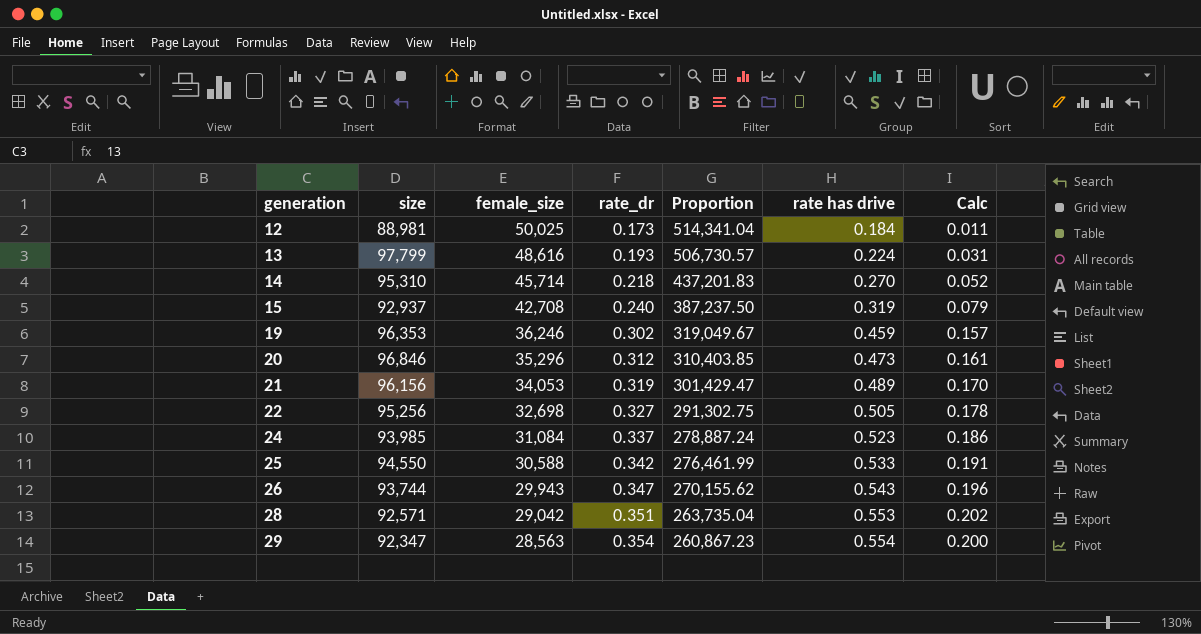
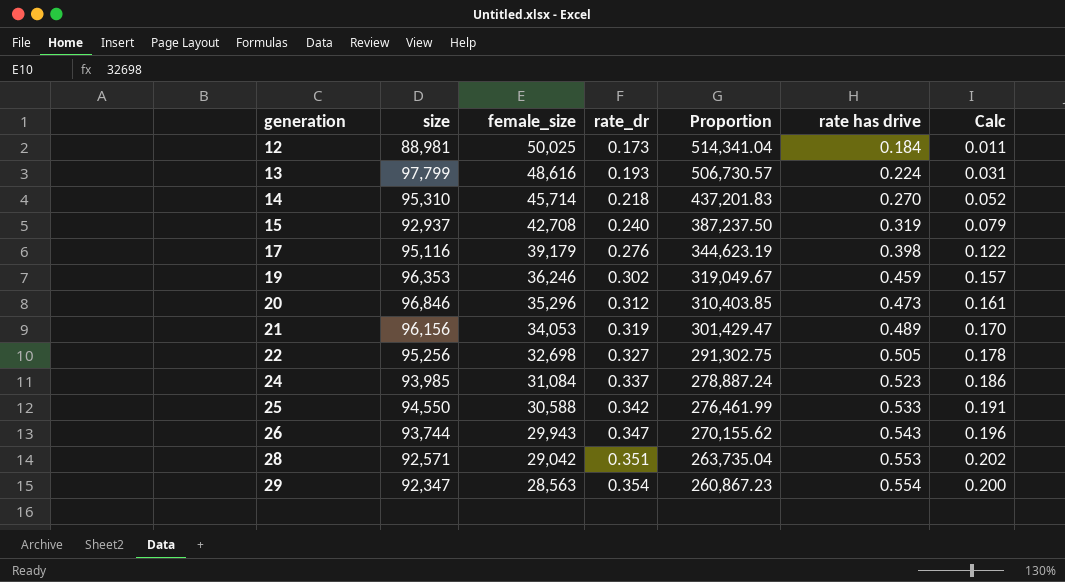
row 17: none -> 95,116 | 39,179 | 0.276 | 344,623.19 | 0.398 | 0.122

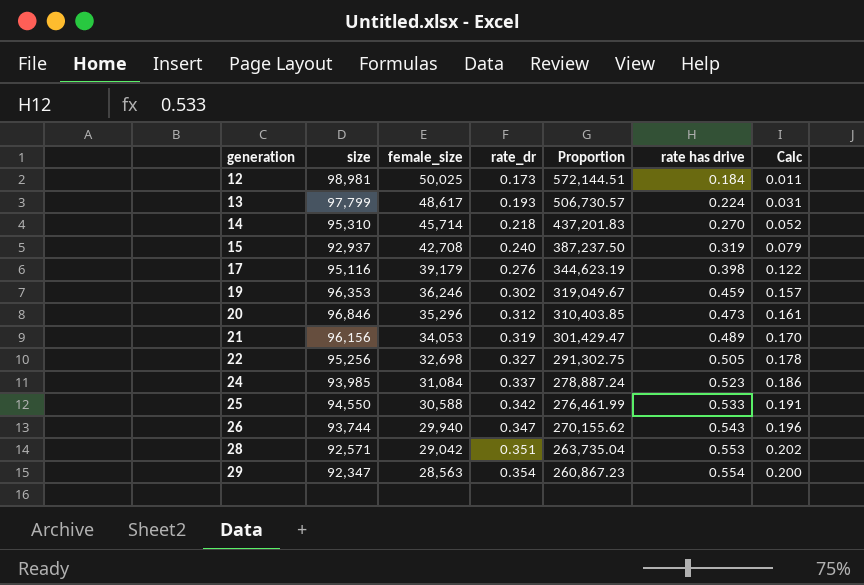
12 | size: 88,981 -> 98,981
12 | Proportion: 514,341.04 -> 572,144.51
13 | female_size: 48,616 -> 48,617
26 | female_size: 29,943 -> 29,940

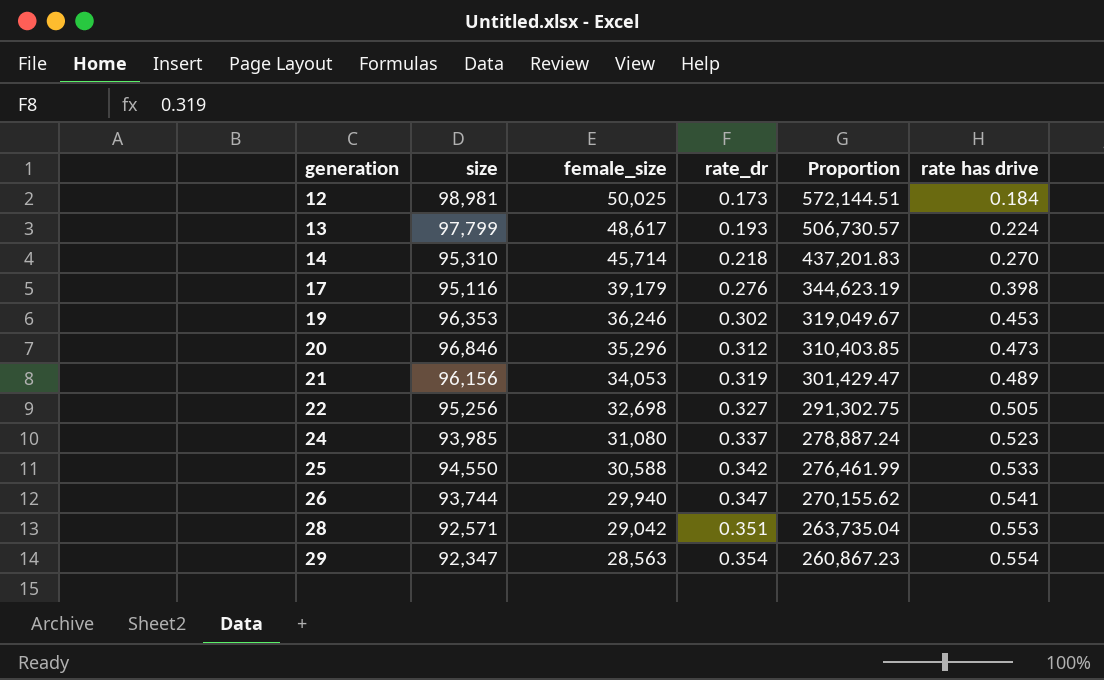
column Calc | formula: [rate has drive] - [rate_dr] -> none
row 15: 92,937 | 42,708 | 0.240 | 387,237.50 | 0.319 | 0.079 -> none
19 | rate has drive: 0.459 -> 0.453
24 | female_size: 31,084 -> 31,080
26 | rate has drive: 0.543 -> 0.541

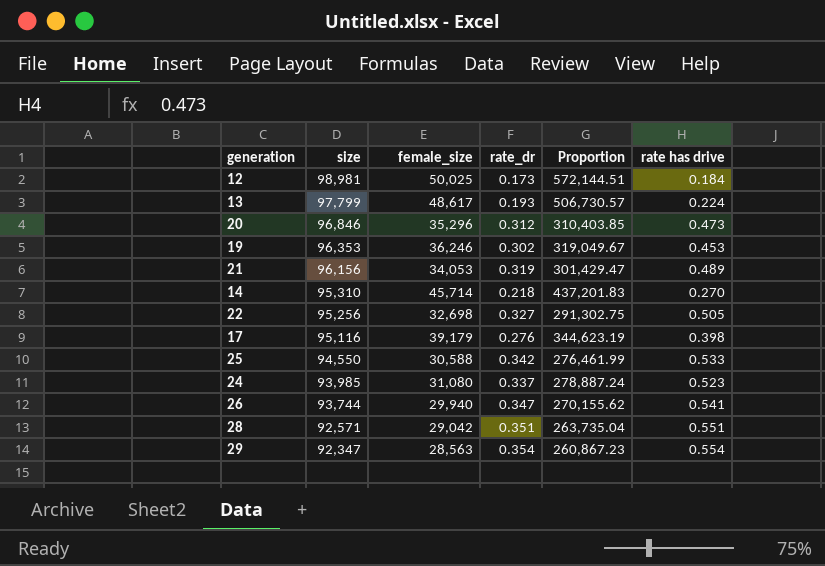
row order: generation ascending -> size descending
28 | rate has drive: 0.553 -> 0.551

